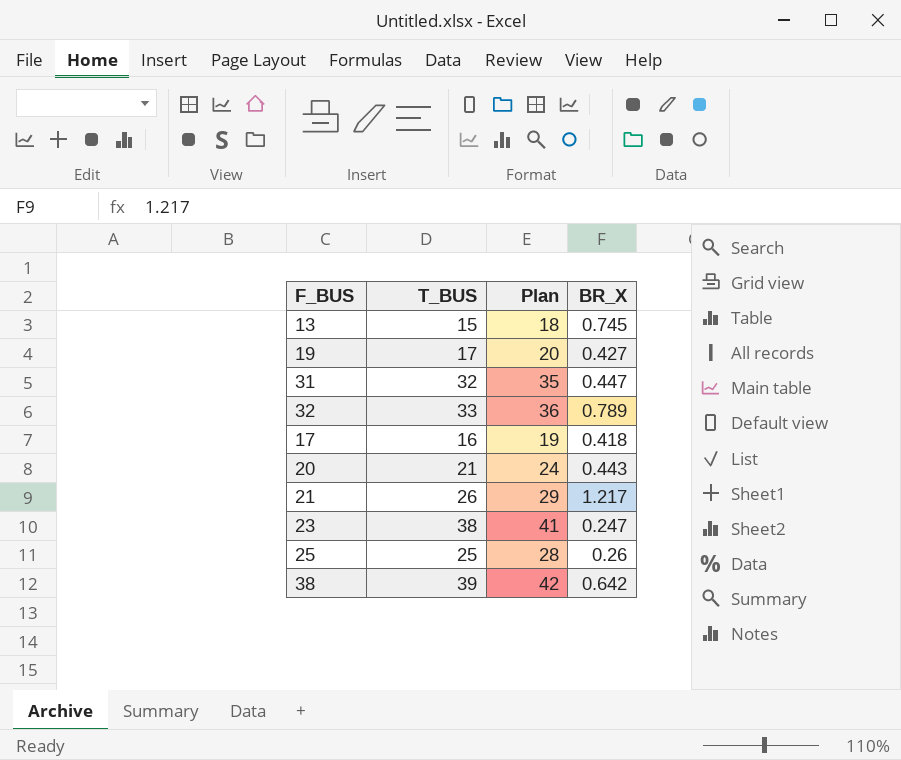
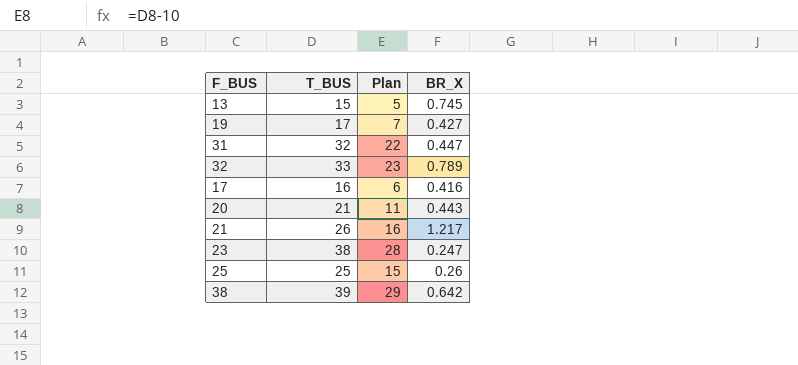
column Plan | formula: [T_BUS] + 3 -> [T_BUS] - 10
17 | BR_X: 0.418 -> 0.416

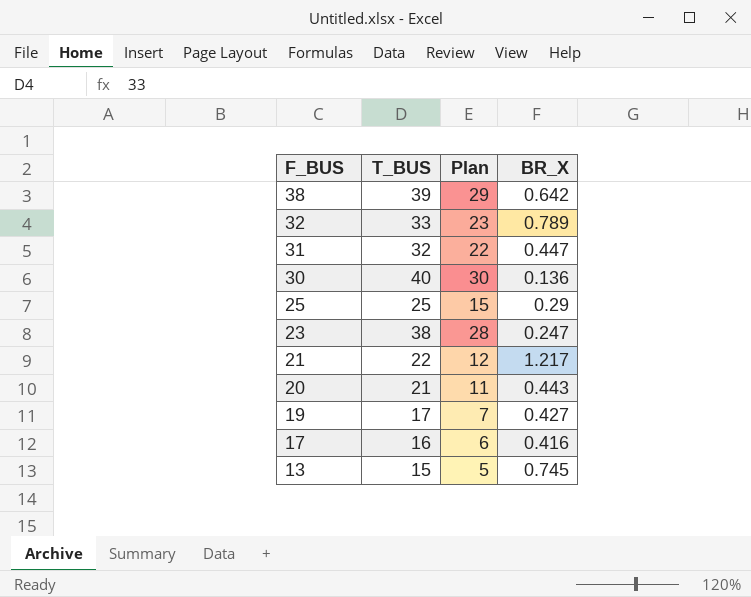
row order: none -> F_BUS descending
row 30: none -> 40 | 30 | 0.136
25 | BR_X: 0.26 -> 0.29
21 | T_BUS: 26 -> 22
21 | Plan: 16 -> 12

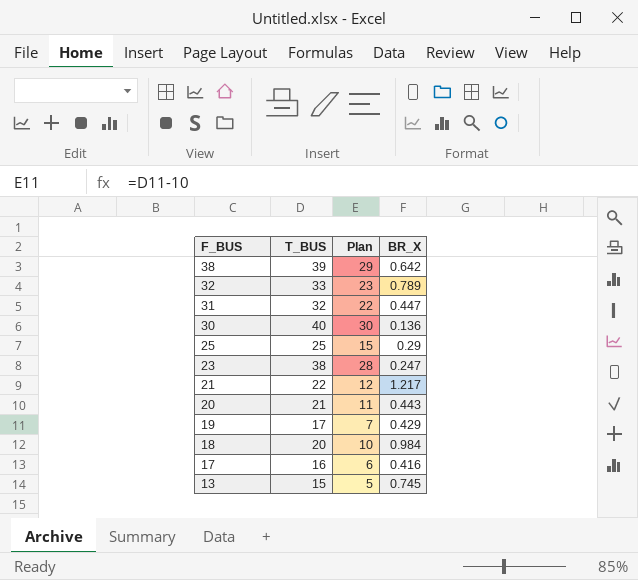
19 | BR_X: 0.427 -> 0.429
row 18: none -> 20 | 10 | 0.984

